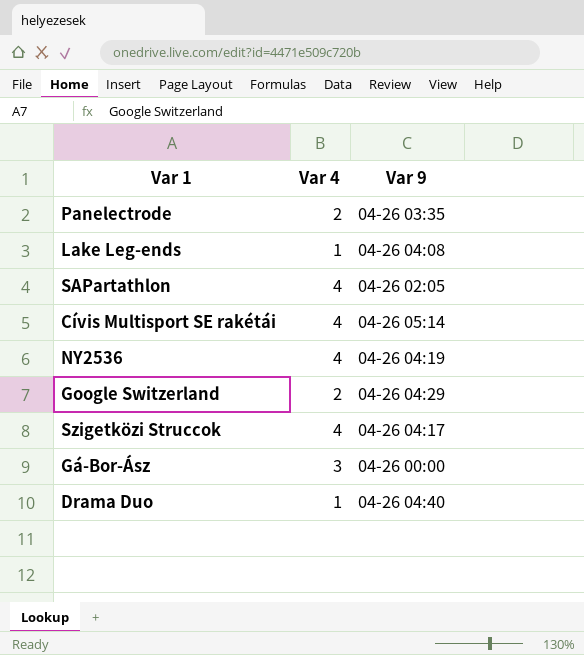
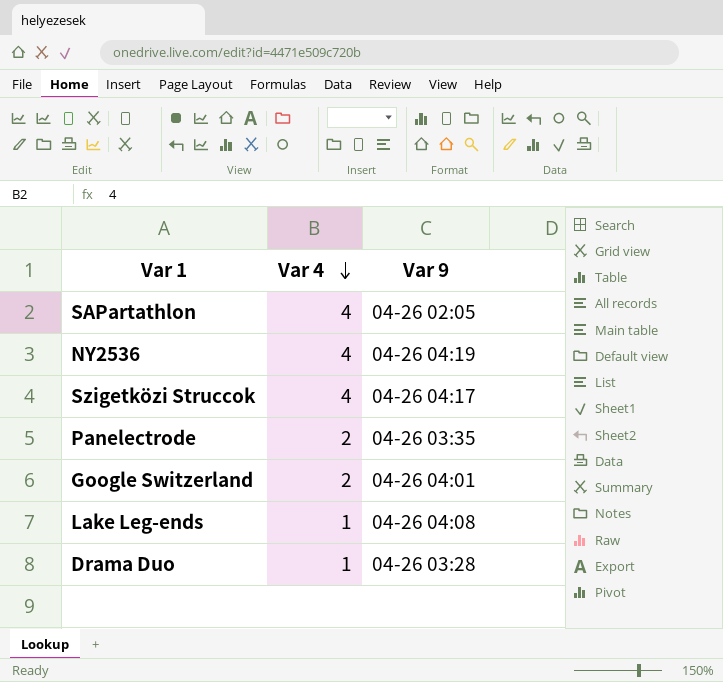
row order: none -> Var 4 descending
row Cívis Multisport SE rakétái: 4 | 04-26 05:14 -> none
row Gá-Bor-Ász: 3 | 04-26 00:00 -> none
Google Switzerland | Var 9: 04-26 04:29 -> 04-26 04:01
Drama Duo | Var 9: 04-26 04:40 -> 04-26 03:28

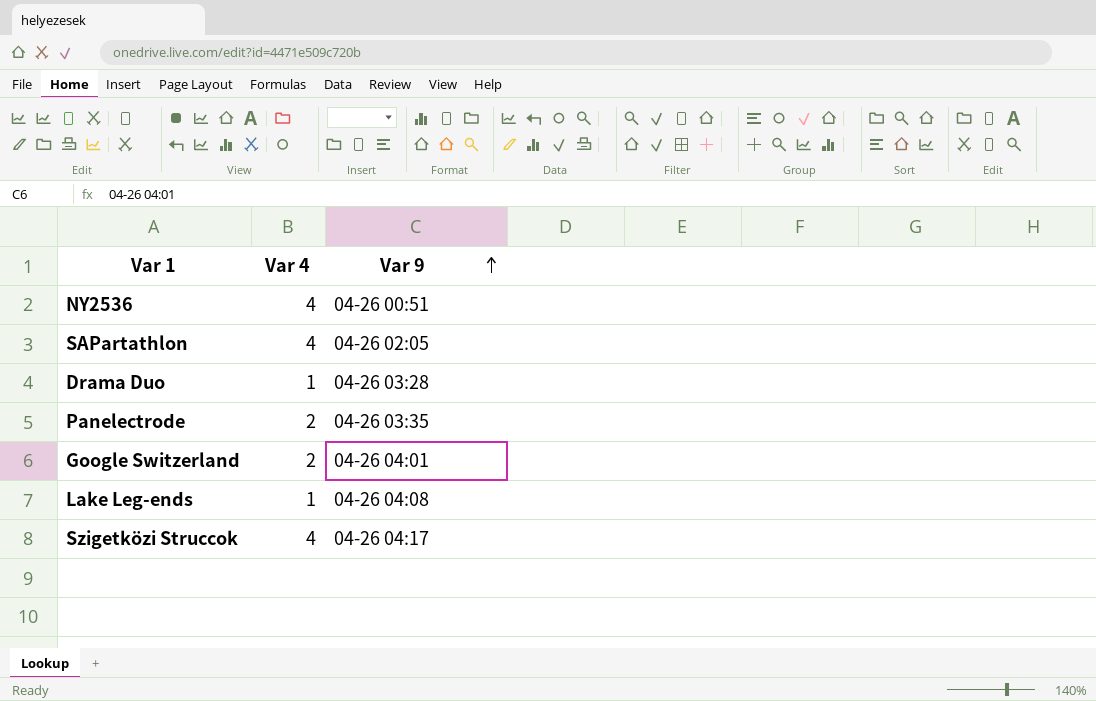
row order: Var 4 descending -> Var 9 ascending
NY2536 | Var 9: 04-26 04:19 -> 04-26 00:51

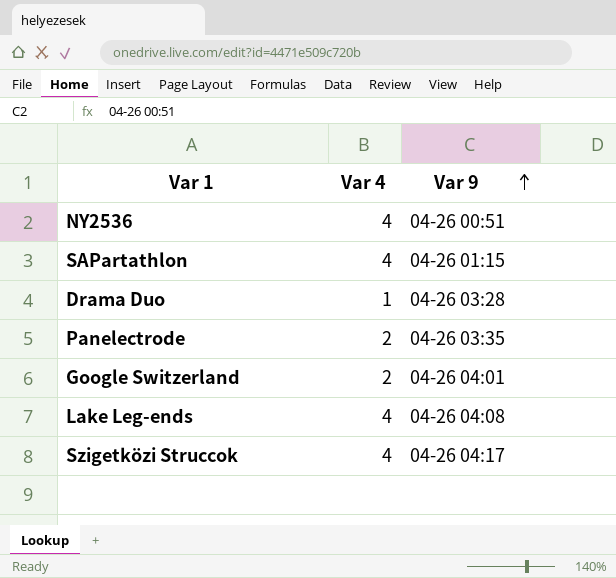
SAPartathlon | Var 9: 04-26 02:05 -> 04-26 01:15
Lake Leg-ends | Var 4: 1 -> 4

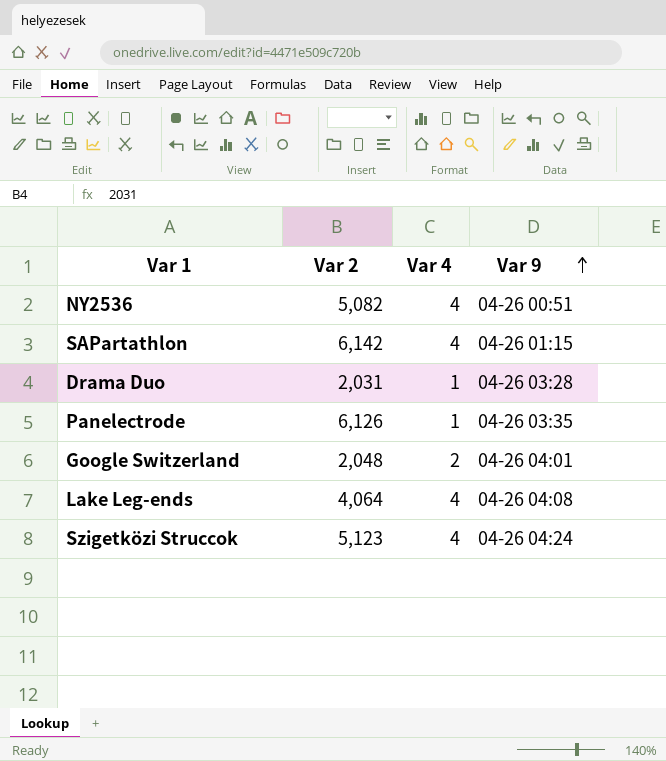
column Var 2 | position: none -> 2
Panelectrode | Var 4: 2 -> 1
Szigetközi Struccok | Var 9: 04-26 04:17 -> 04-26 04:24

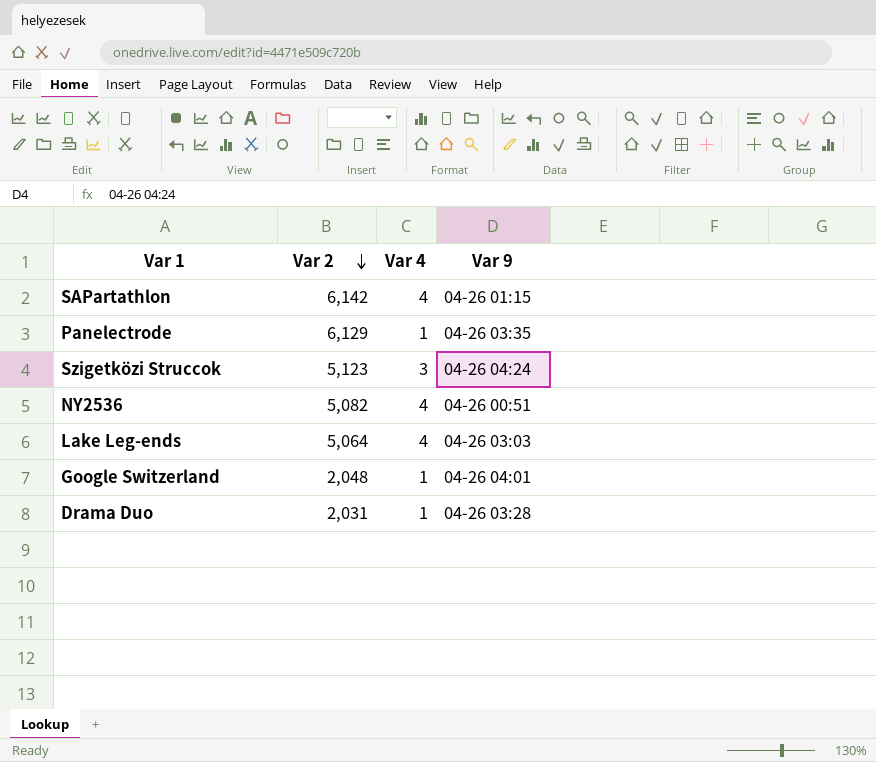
row order: Var 9 ascending -> Var 2 descending
Panelectrode | Var 2: 6,126 -> 6,129
Szigetközi Struccok | Var 4: 4 -> 3
Lake Leg-ends | Var 2: 4,064 -> 5,064
Lake Leg-ends | Var 9: 04-26 04:08 -> 04-26 03:03
Google Switzerland | Var 4: 2 -> 1

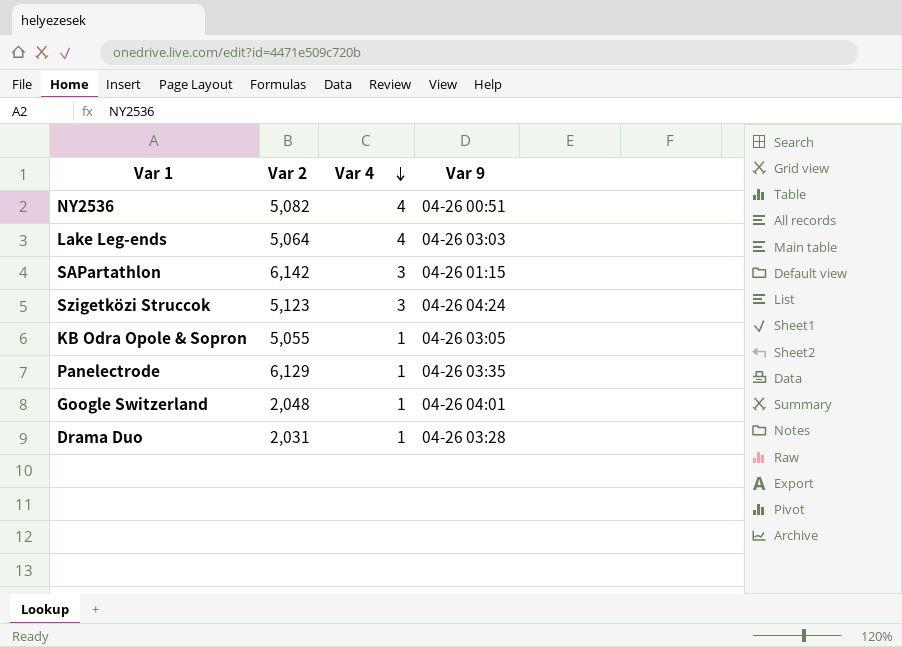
row order: Var 2 descending -> Var 4 descending
SAPartathlon | Var 4: 4 -> 3
row KB Odra Opole & Sopron: none -> 5,055 | 1 | 04-26 03:05

